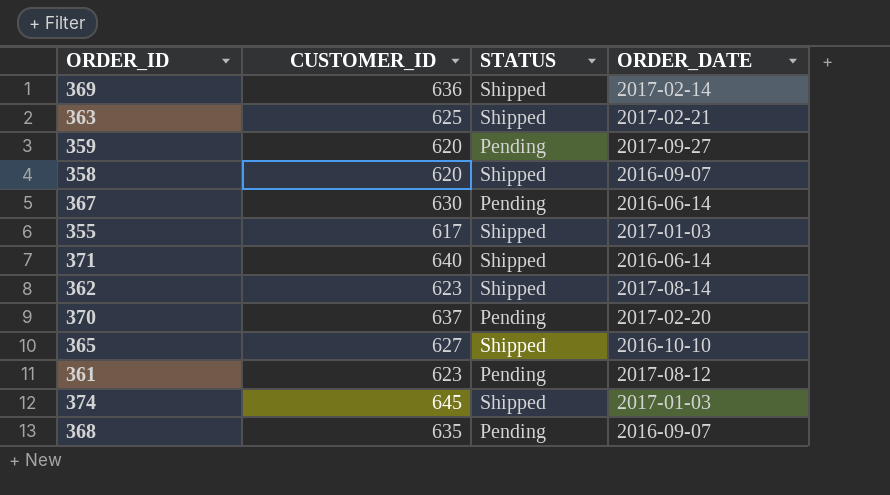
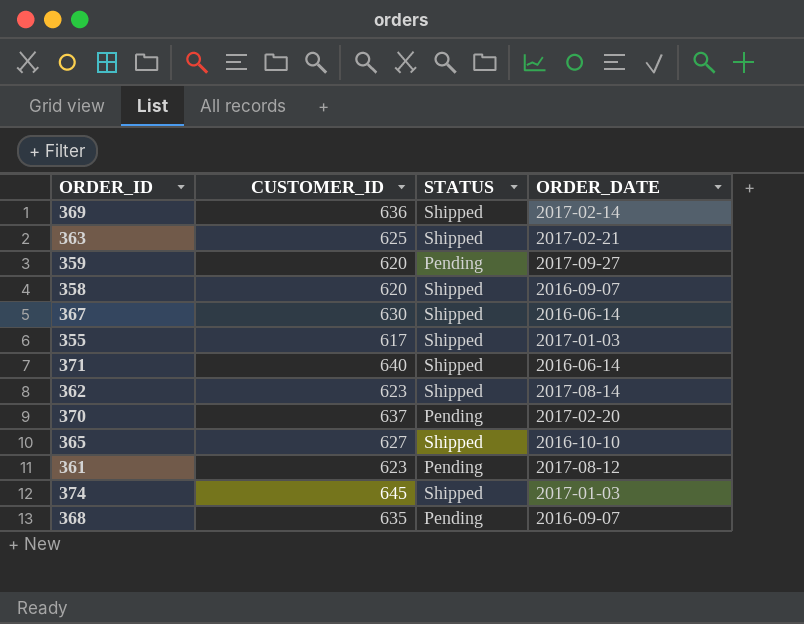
367 | STATUS: Pending -> Shipped

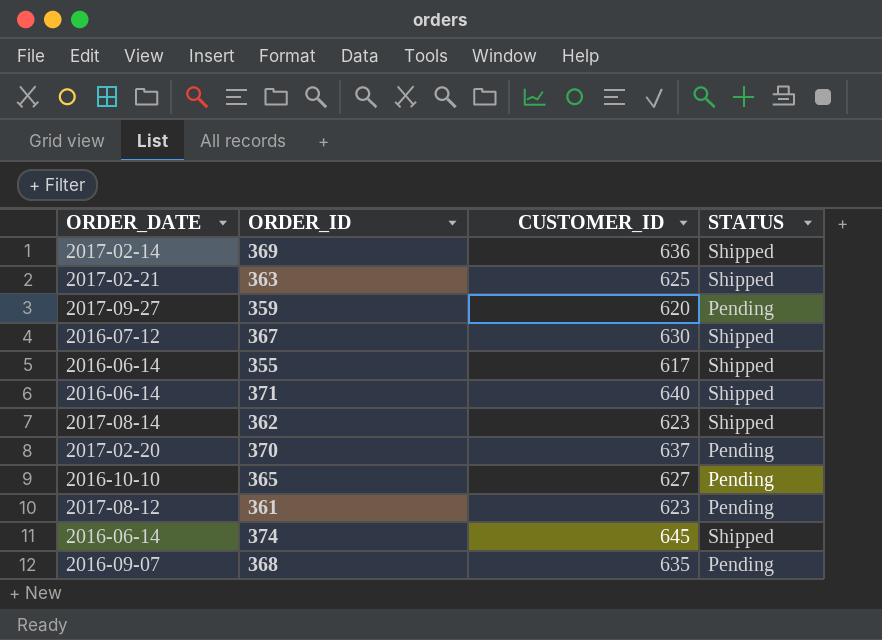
column ORDER_DATE | position: 4 -> 1
row 358: 620 | Shipped | 2016-09-07 -> none
367 | ORDER_DATE: 2016-06-14 -> 2016-07-12
355 | ORDER_DATE: 2017-01-03 -> 2016-06-14
365 | STATUS: Shipped -> Pending
374 | ORDER_DATE: 2017-01-03 -> 2016-06-14

